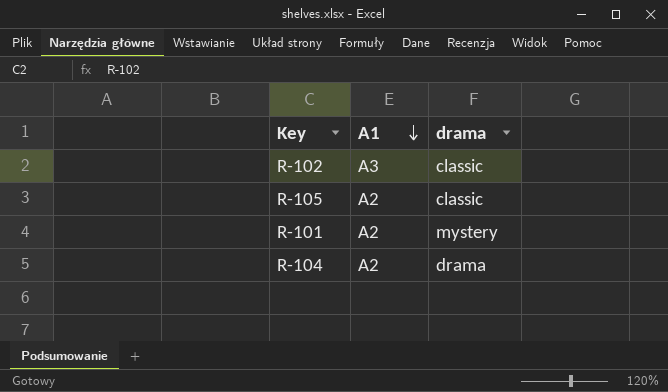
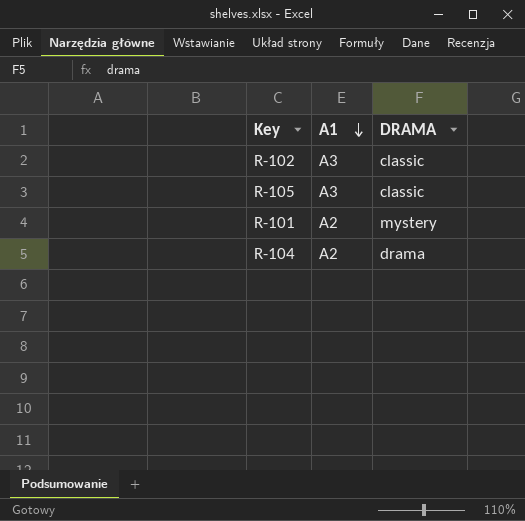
column name: drama -> DRAMA
R-105 | A1: A2 -> A3

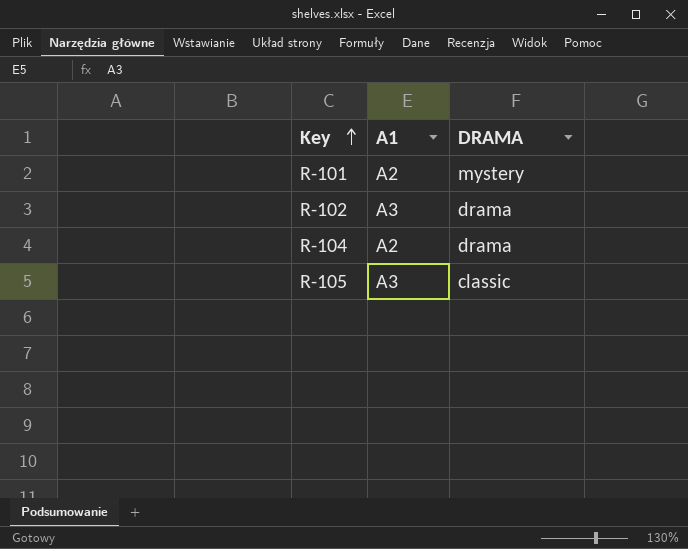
row order: A1 descending -> Key ascending
R-102 | DRAMA: classic -> drama

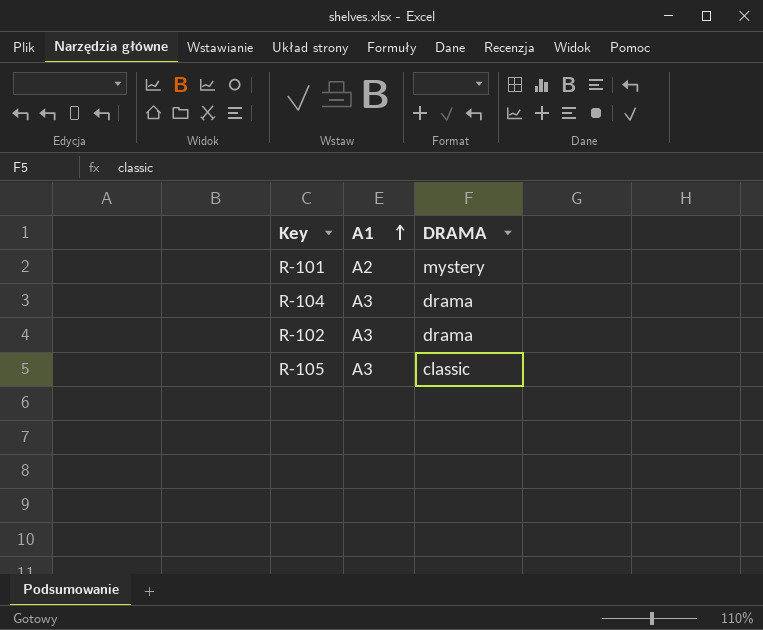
row order: Key ascending -> A1 ascending
R-104 | A1: A2 -> A3

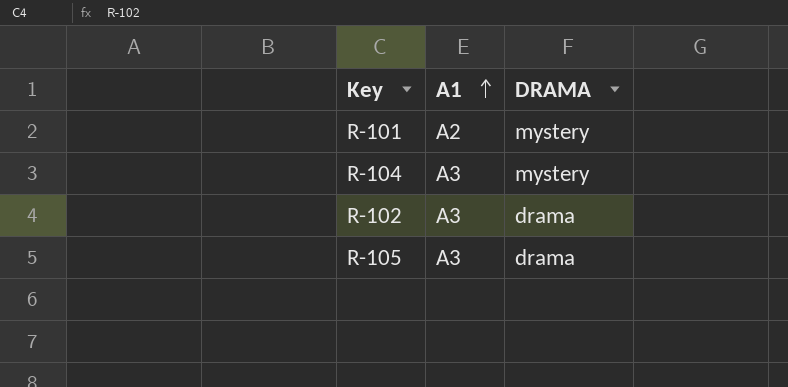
R-104 | DRAMA: drama -> mystery
R-105 | DRAMA: classic -> drama

